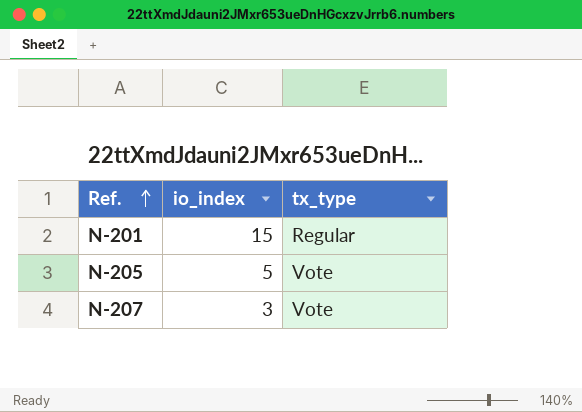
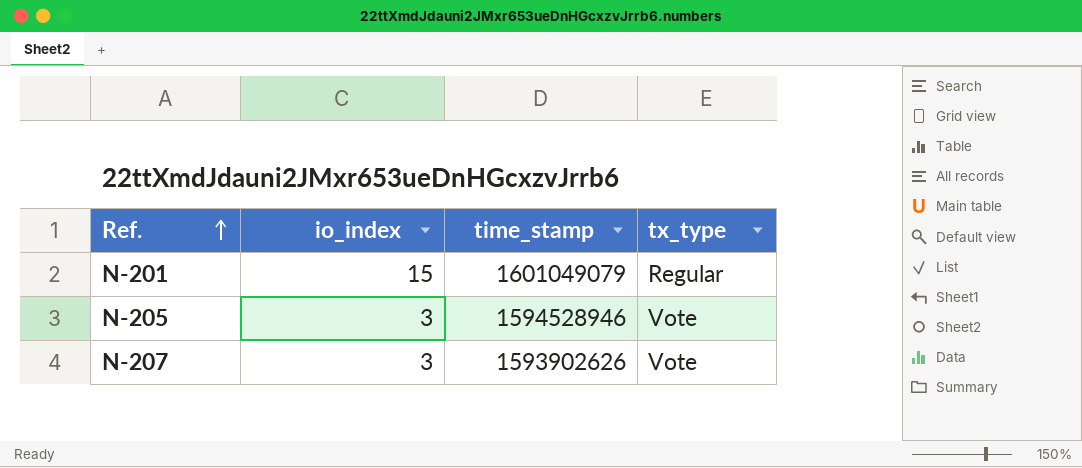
column time_stamp | position: none -> 3
N-205 | io_index: 5 -> 3

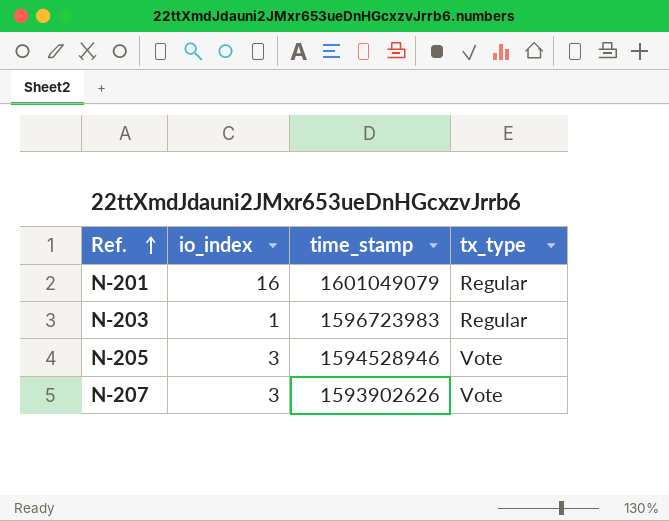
N-201 | io_index: 15 -> 16
row N-203: none -> 1 | 1596723983 | Regular

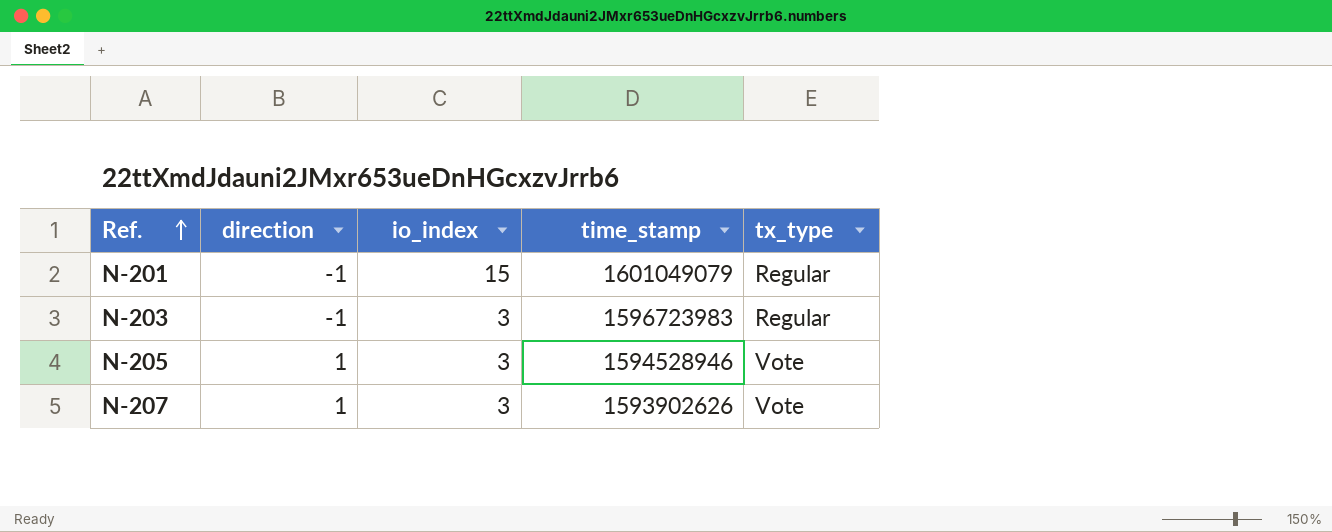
column direction | position: none -> 2
N-201 | io_index: 16 -> 15
N-203 | io_index: 1 -> 3

